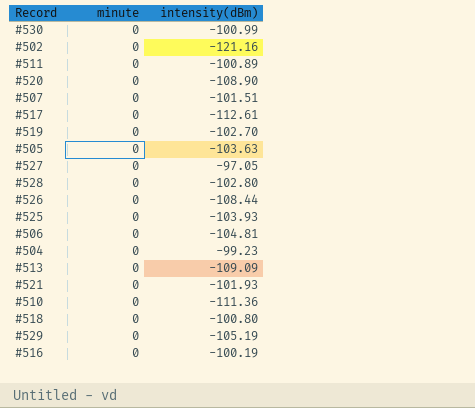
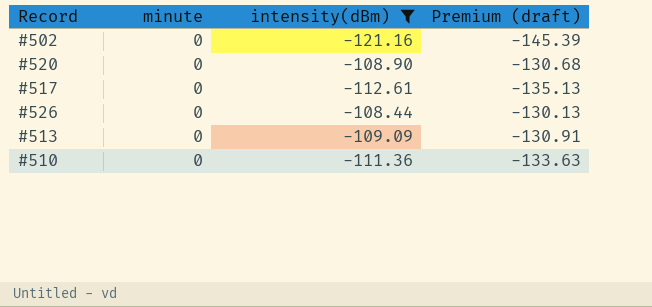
filter: none -> intensity(dBm) <= -108.44
column Premium (draft) | formula: none -> [intensity(dBm)] * 1.2

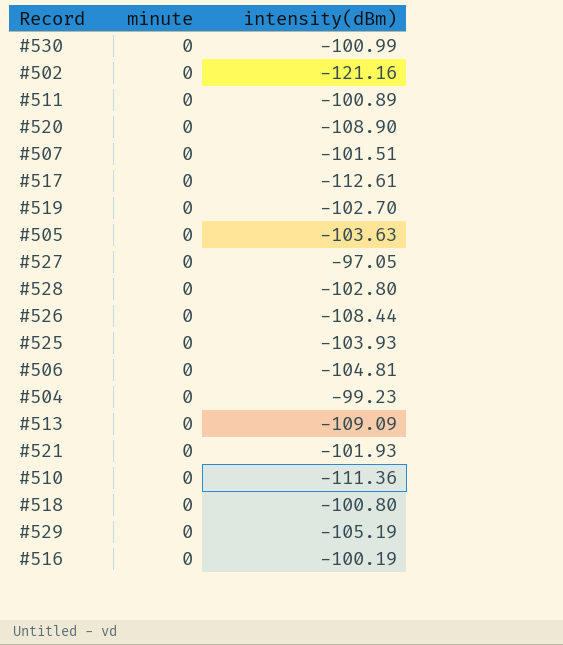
filter: intensity(dBm) <= -108.44 -> none
column Premium (draft) | formula: [intensity(dBm)] * 1.2 -> none

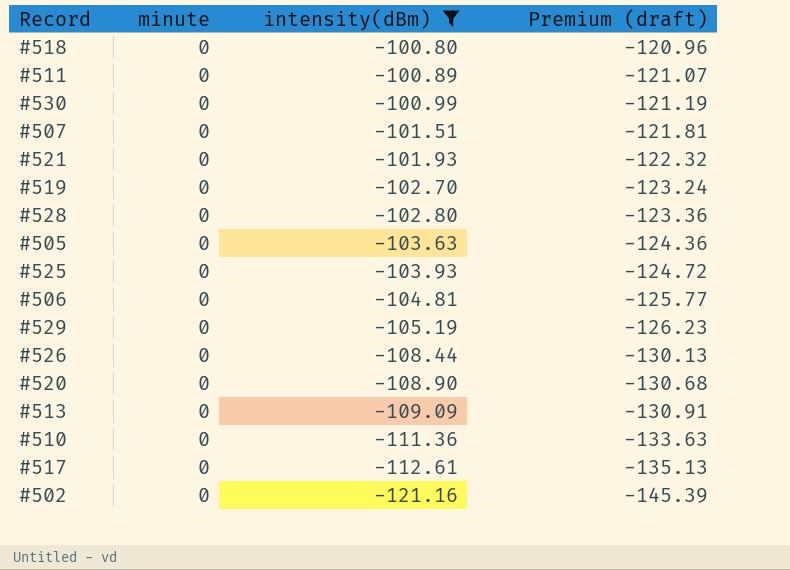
filter: none -> intensity(dBm) <= -100.80
row order: none -> intensity(dBm) descending
column Premium (draft) | formula: none -> [intensity(dBm)] * 1.2

